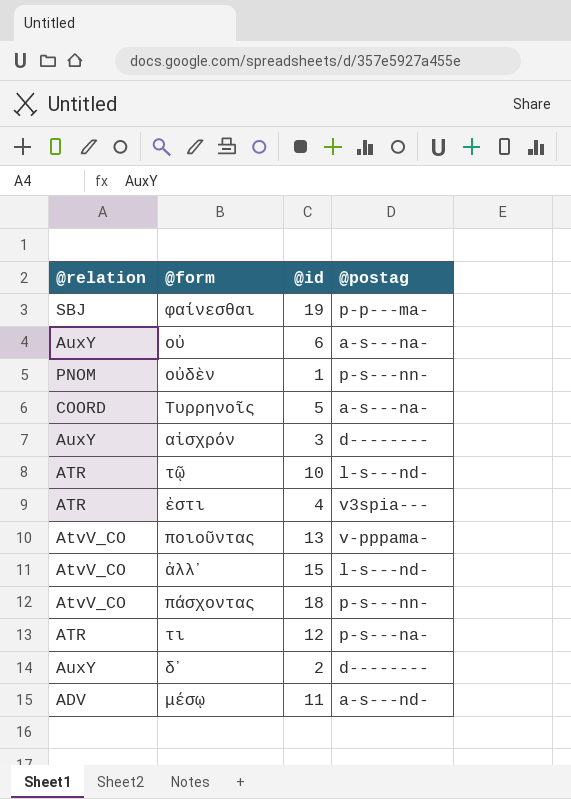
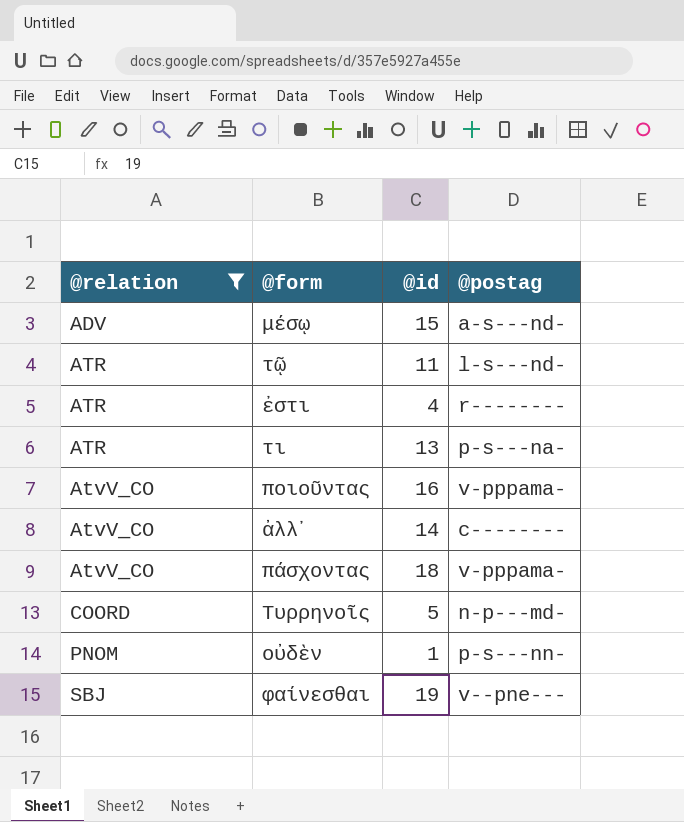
filter: none -> @relation != AuxY
row order: none -> @relation ascending
μέσῳ | @id: 11 -> 15
τῷ | @id: 10 -> 11
ἐστι | @postag: v3spia--- -> r--------
τι | @id: 12 -> 13
ποιοῦντας | @id: 13 -> 16
ἀλλ᾽ | @id: 15 -> 14
ἀλλ᾽ | @postag: l-s---nd- -> c--------
πάσχοντας | @postag: p-s---nn- -> v-pppama-
Τυρρηνοῖς | @postag: a-s---na- -> n-p---md-
φαίνεσθαι | @postag: p-p---ma- -> v--pne---

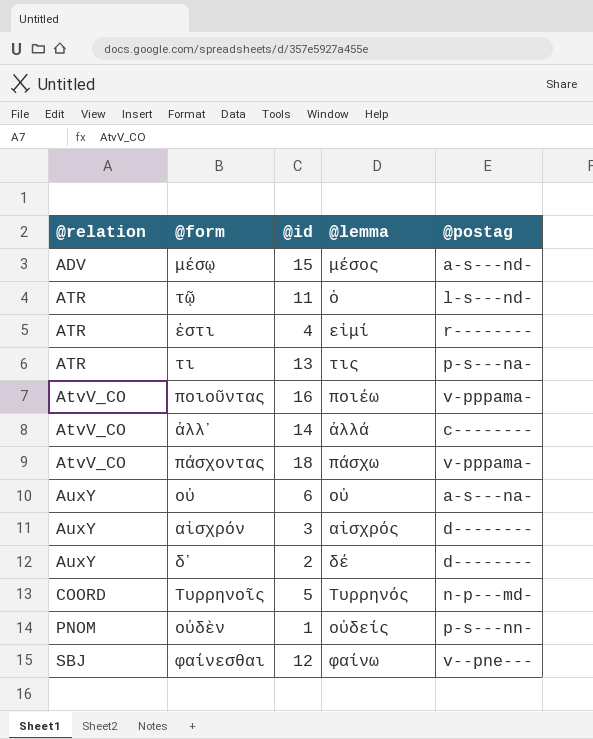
filter: @relation != AuxY -> none
column @lemma | position: none -> 4
φαίνεσθαι | @id: 19 -> 12

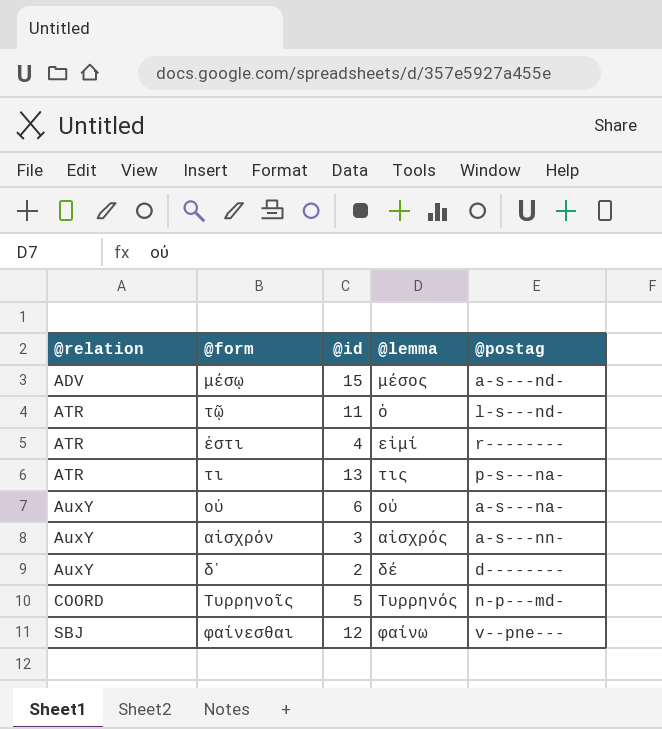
row ποιοῦντας: AtvV_CO | 16 | ποιέω | v-pppama- -> none
row ἀλλ᾽: AtvV_CO | 14 | ἀλλά | c-------- -> none
row πάσχοντας: AtvV_CO | 18 | πάσχω | v-pppama- -> none
row οὐδὲν: PNOM | 1 | οὐδείς | p-s---nn- -> none
αἰσχρόν | @postag: d-------- -> a-s---nn-

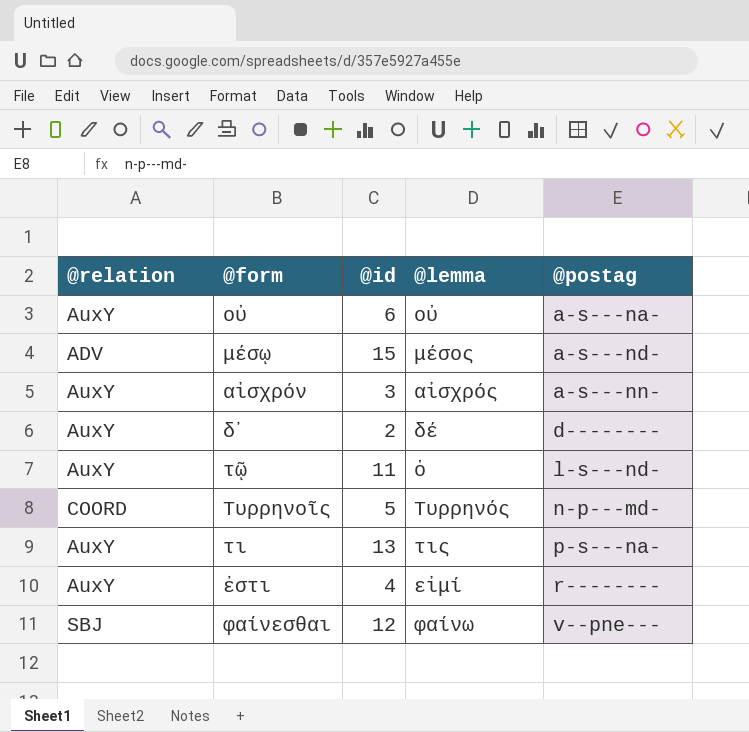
row order: @relation ascending -> @postag ascending
τῷ | @relation: ATR -> AuxY
τι | @relation: ATR -> AuxY
ἐστι | @relation: ATR -> AuxY

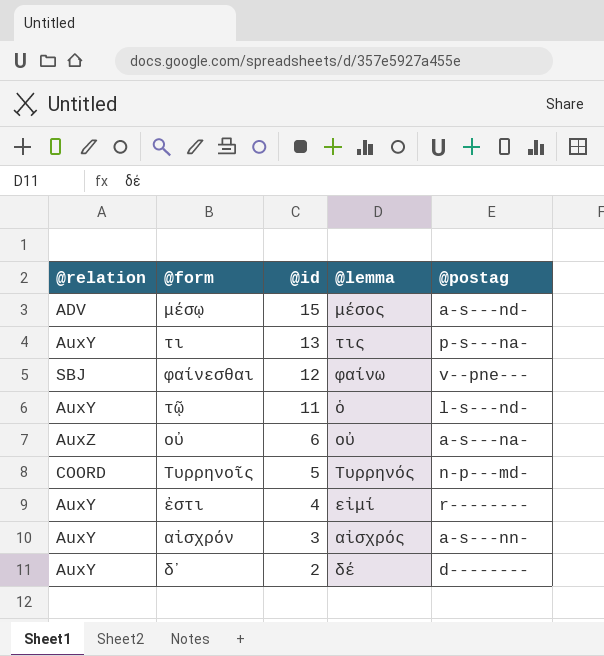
row order: @postag ascending -> @id descending
οὐ | @relation: AuxY -> AuxZ

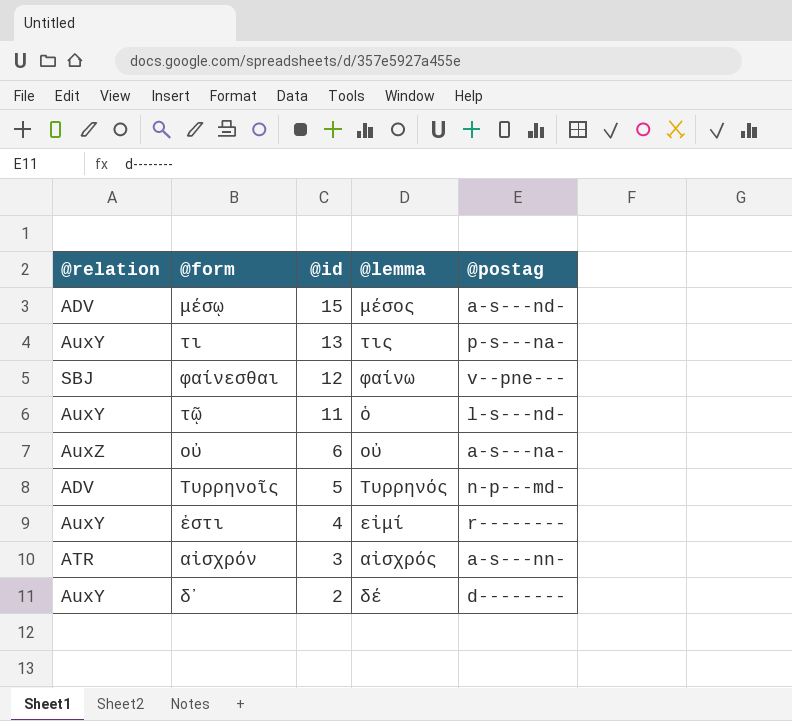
Τυρρηνοῖς | @relation: COORD -> ADV
αἰσχρόν | @relation: AuxY -> ATR

